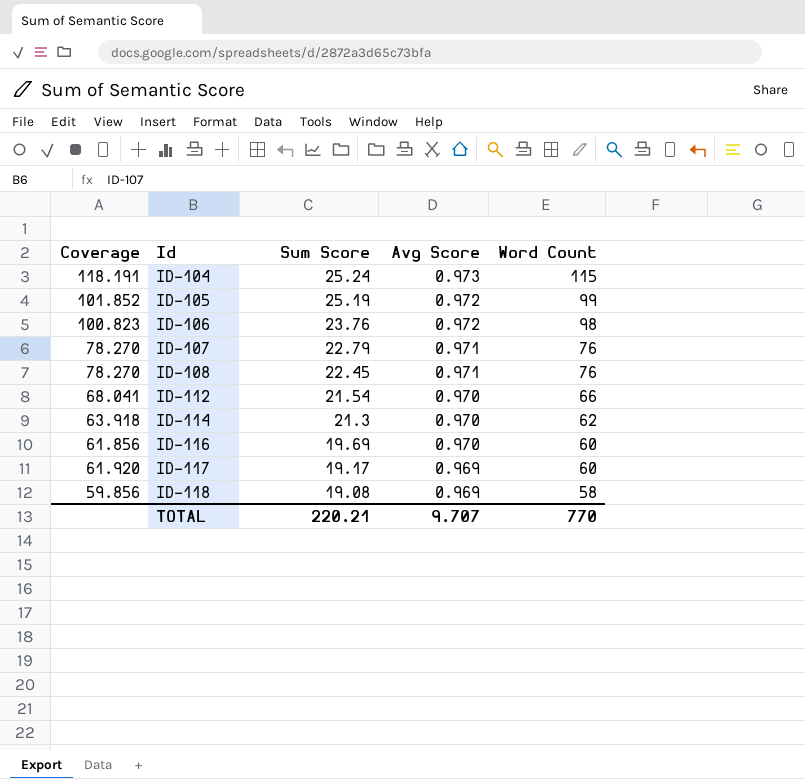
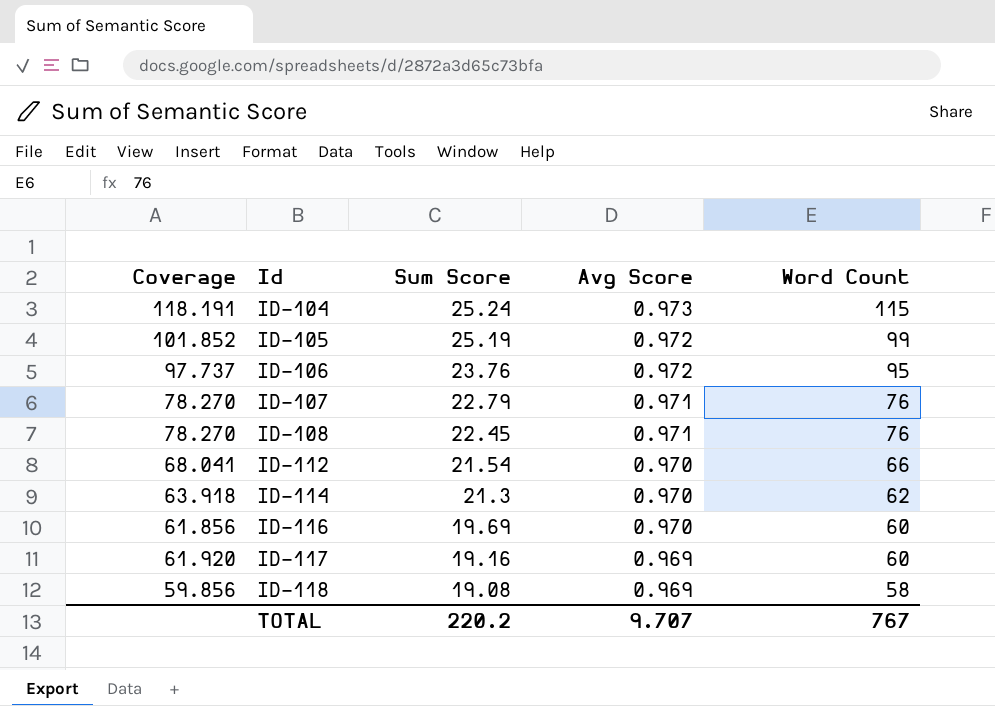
ID-106 | Coverage: 100.823 -> 97.737
ID-106 | Word Count: 98 -> 95
ID-117 | Sum Score: 19.17 -> 19.16
TOTAL | Sum Score: 220.21 -> 220.2
TOTAL | Word Count: 770 -> 767

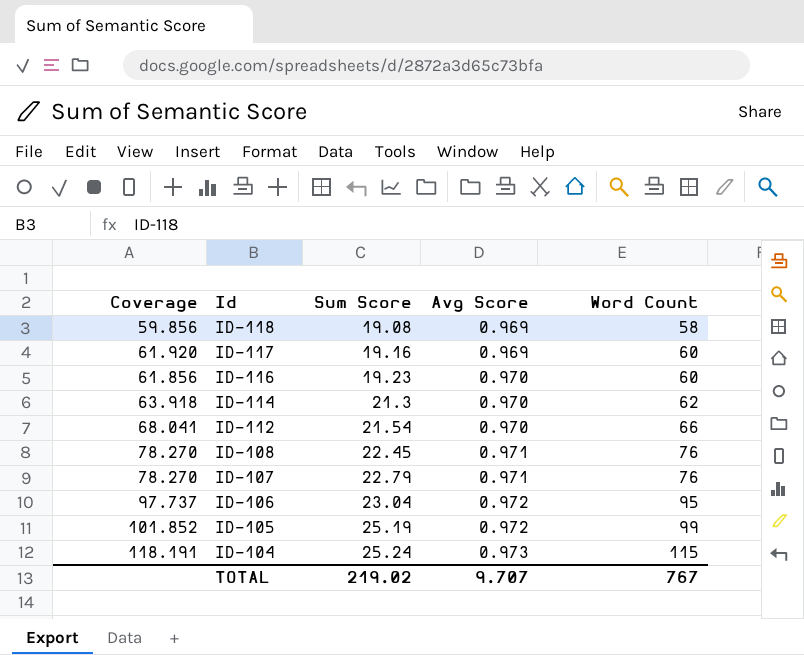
row order: Id ascending -> Id descending
ID-116 | Sum Score: 19.69 -> 19.23
ID-106 | Sum Score: 23.76 -> 23.04
TOTAL | Sum Score: 220.2 -> 219.02

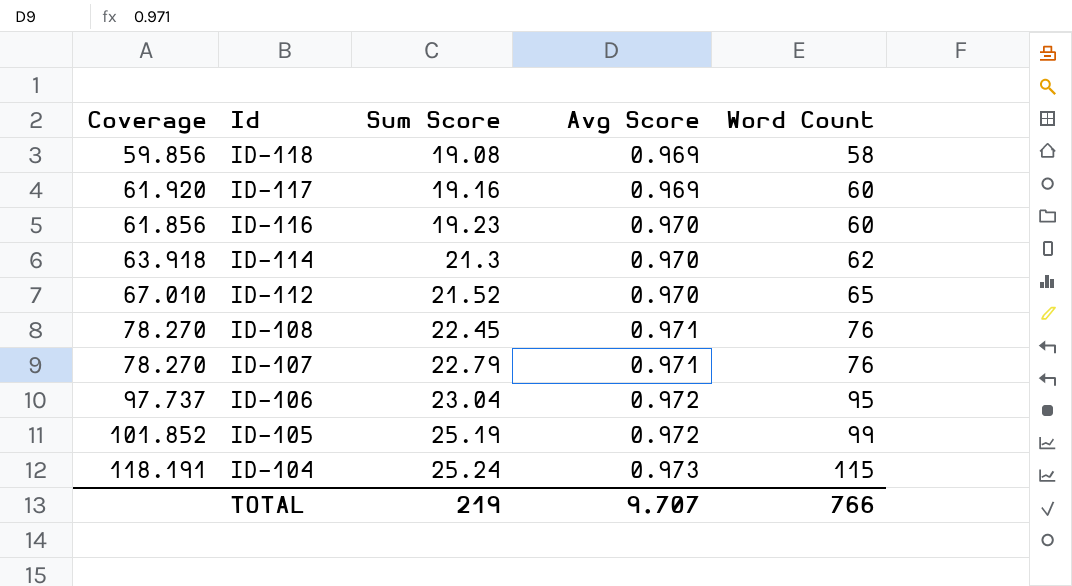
ID-112 | Coverage: 68.041 -> 67.010
ID-112 | Sum Score: 21.54 -> 21.52
ID-112 | Word Count: 66 -> 65
TOTAL | Sum Score: 219.02 -> 219
TOTAL | Word Count: 767 -> 766

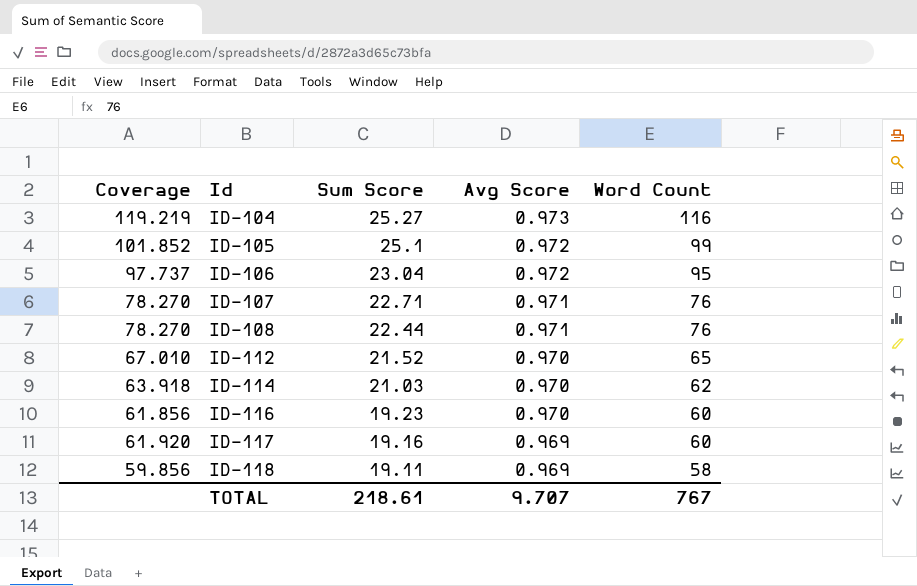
row order: Id descending -> Id ascending
ID-104 | Coverage: 118.191 -> 119.219
ID-104 | Sum Score: 25.24 -> 25.27
ID-104 | Word Count: 115 -> 116
ID-105 | Sum Score: 25.19 -> 25.1
ID-107 | Sum Score: 22.79 -> 22.71
ID-108 | Sum Score: 22.45 -> 22.44
ID-114 | Sum Score: 21.3 -> 21.03
ID-118 | Sum Score: 19.08 -> 19.11
TOTAL | Sum Score: 219 -> 218.61
TOTAL | Word Count: 766 -> 767

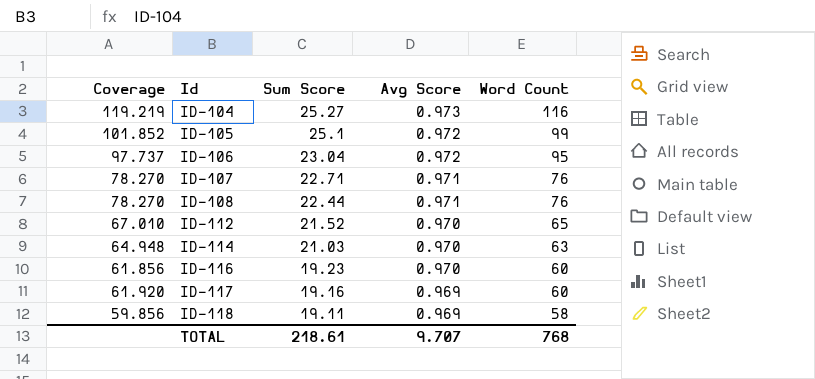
ID-114 | Coverage: 63.918 -> 64.948
ID-114 | Word Count: 62 -> 63
TOTAL | Word Count: 767 -> 768

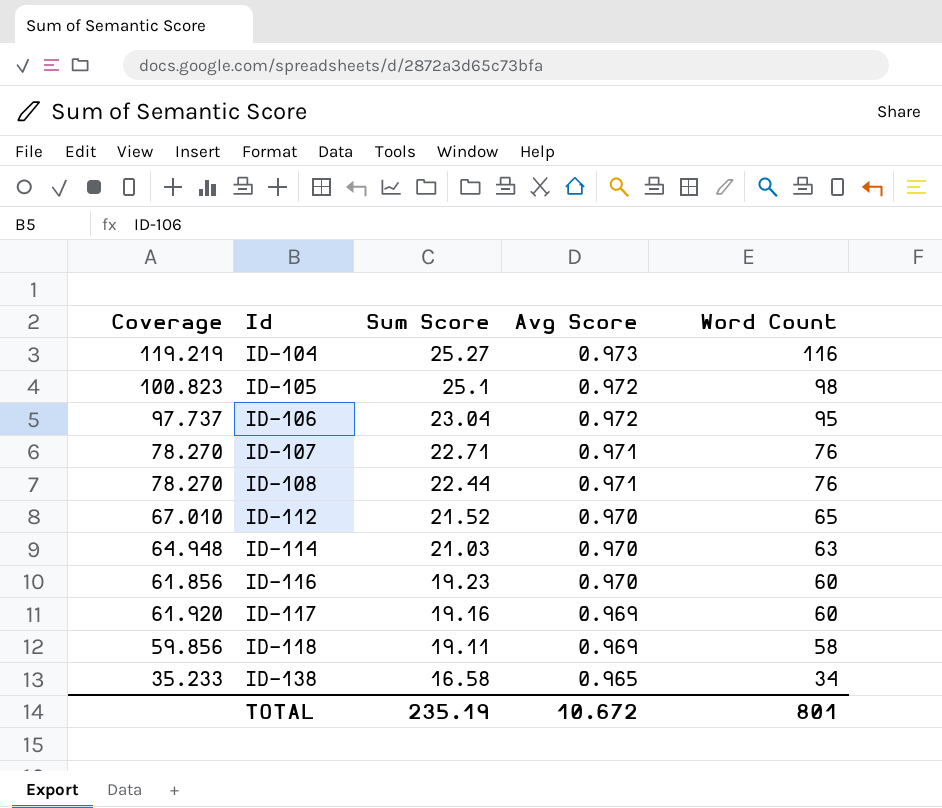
ID-105 | Coverage: 101.852 -> 100.823
ID-105 | Word Count: 99 -> 98
row ID-138: none -> 35.233 | 16.58 | 0.965 | 34
TOTAL | Sum Score: 218.61 -> 235.19
TOTAL | Avg Score: 9.707 -> 10.672
TOTAL | Word Count: 768 -> 801

